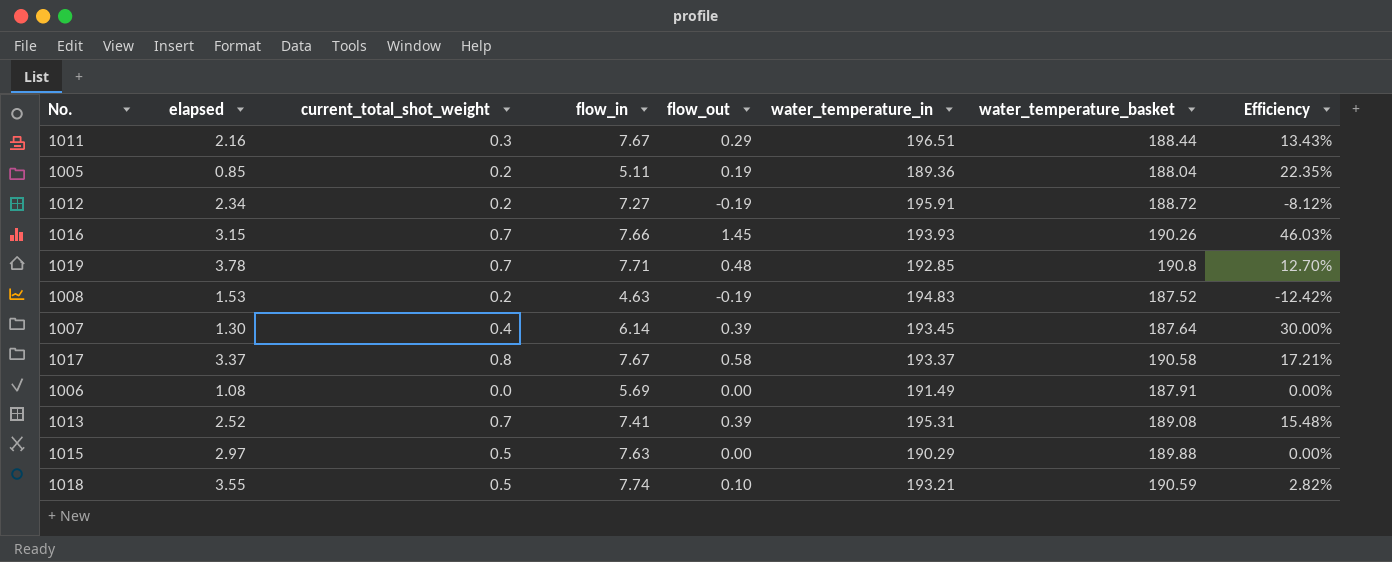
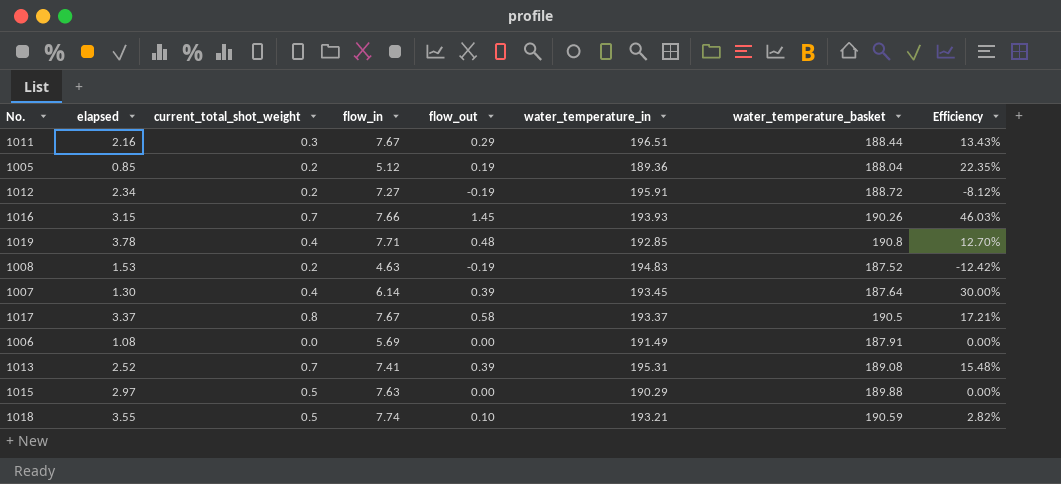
1005 | flow_in: 5.11 -> 5.12
1019 | current_total_shot_weight: 0.7 -> 0.4
1017 | water_temperature_basket: 190.58 -> 190.5

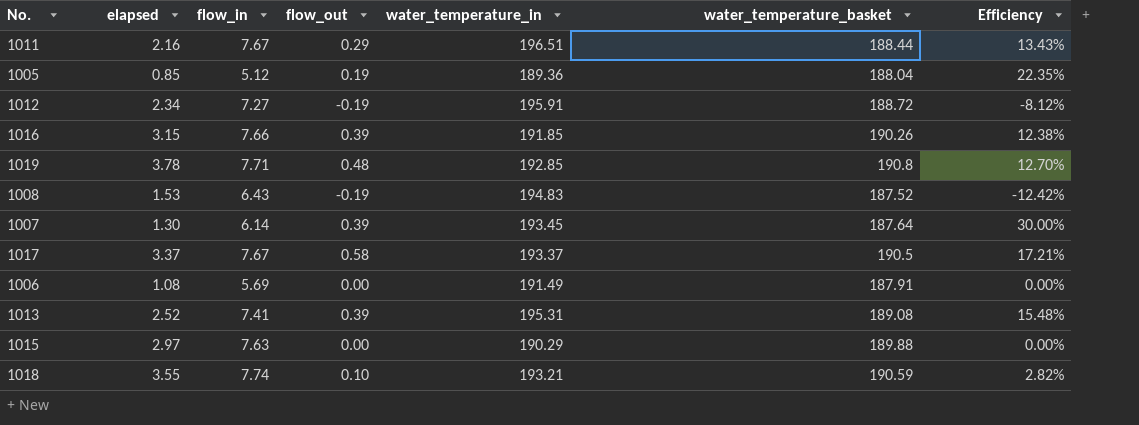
column current_total_shot_weight | position: 3 -> none
1016 | flow_out: 1.45 -> 0.39
1016 | water_temperature_in: 193.93 -> 191.85
1016 | Efficiency: 46.03% -> 12.38%
1008 | flow_in: 4.63 -> 6.43

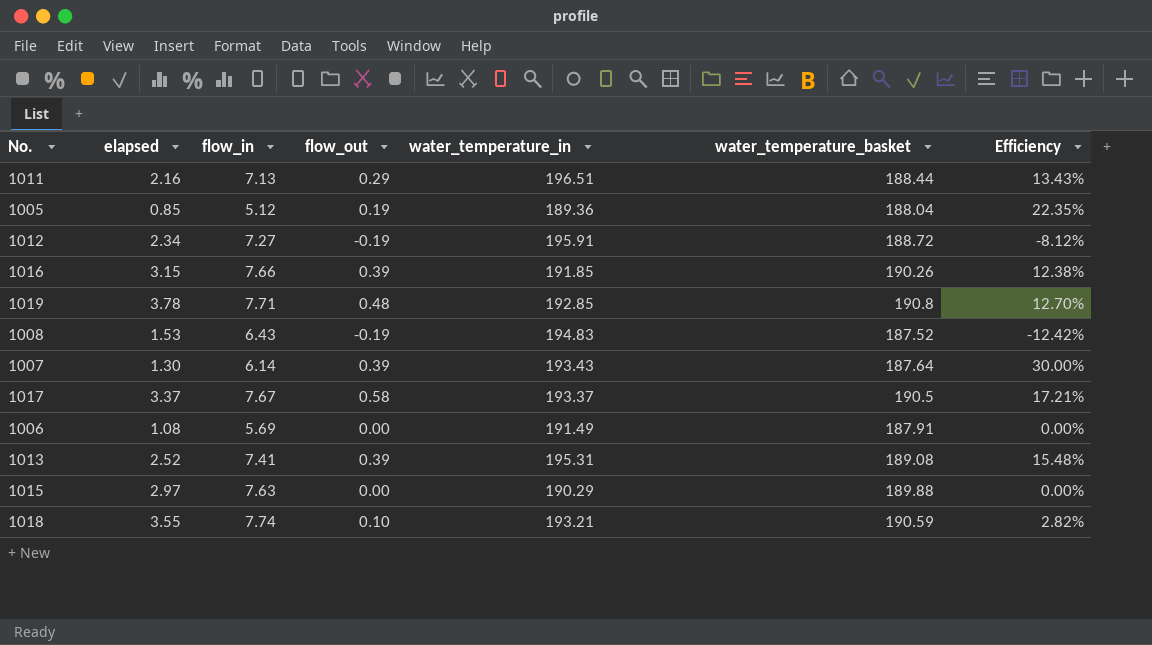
1011 | flow_in: 7.67 -> 7.13
1007 | water_temperature_in: 193.45 -> 193.43

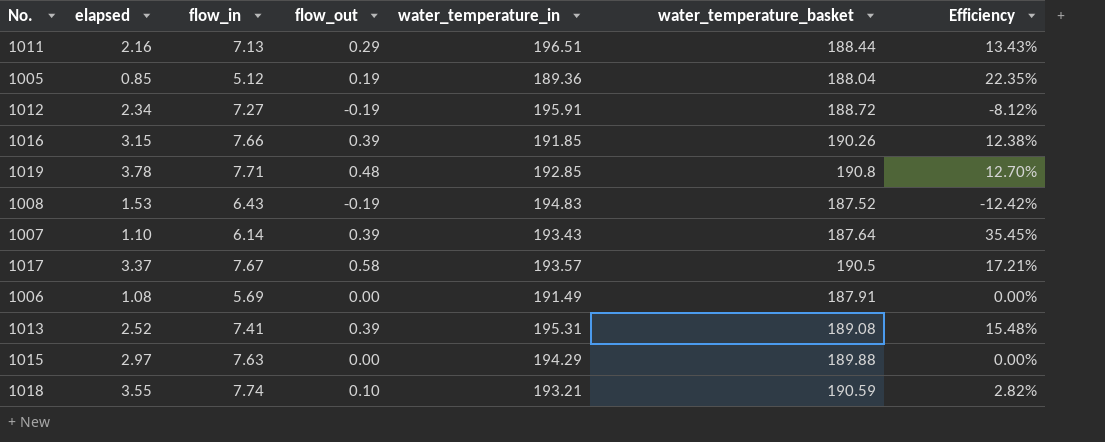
1007 | elapsed: 1.30 -> 1.10
1007 | Efficiency: 30.00% -> 35.45%
1017 | water_temperature_in: 193.37 -> 193.57
1015 | water_temperature_in: 190.29 -> 194.29

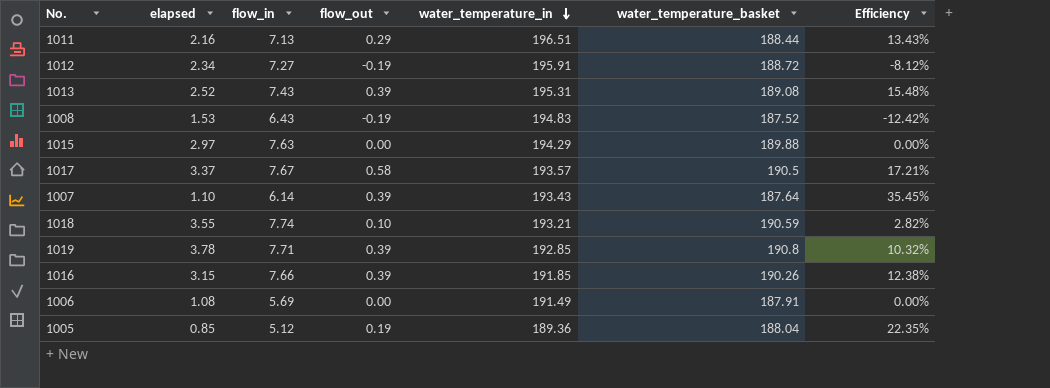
row order: none -> water_temperature_in descending
1013 | flow_in: 7.41 -> 7.43
1019 | flow_out: 0.48 -> 0.39
1019 | Efficiency: 12.70% -> 10.32%

